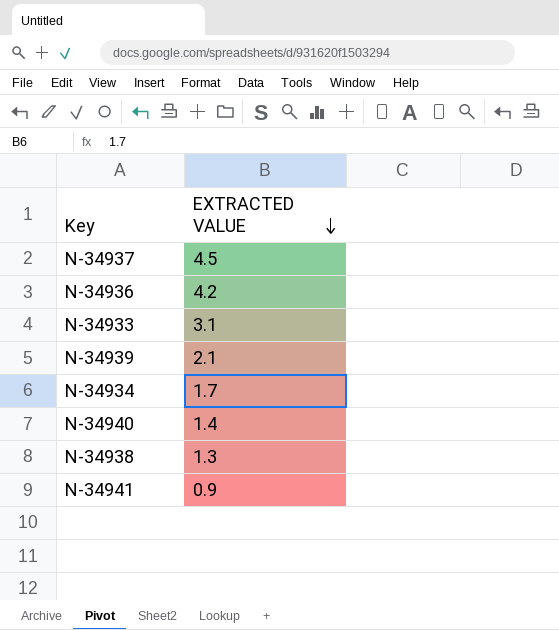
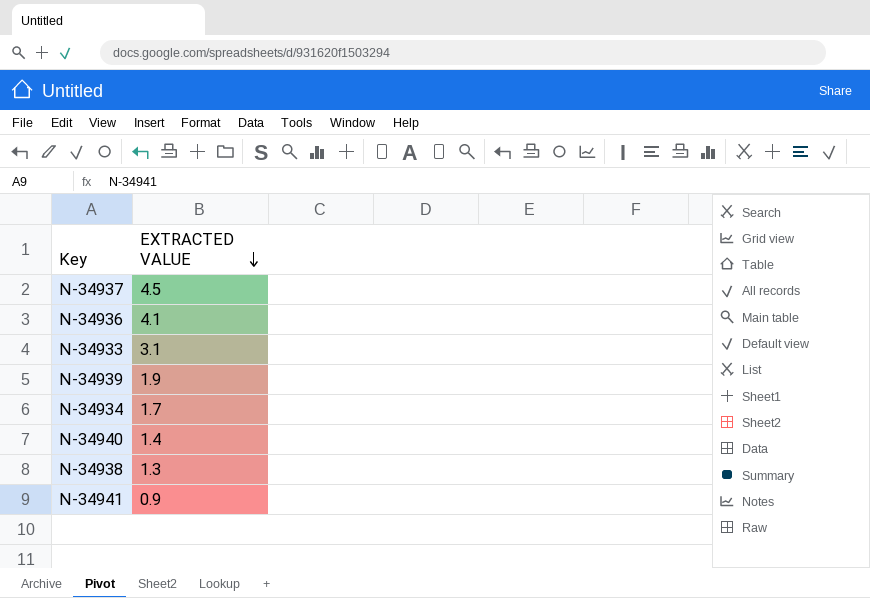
N-34936 | EXTRACTED VALUE: 4.2 -> 4.1
N-34939 | EXTRACTED VALUE: 2.1 -> 1.9

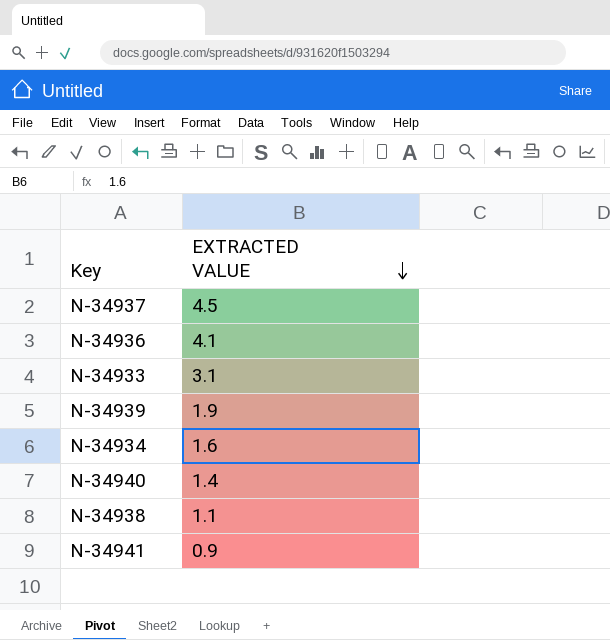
N-34934 | EXTRACTED VALUE: 1.7 -> 1.6
N-34938 | EXTRACTED VALUE: 1.3 -> 1.1

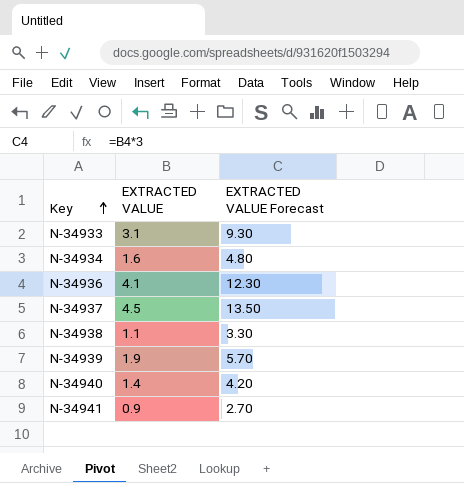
row order: EXTRACTED VALUE descending -> Key ascending
column EXTRACTED VALUE Forecast | formula: none -> [EXTRACTED VALUE] * 3

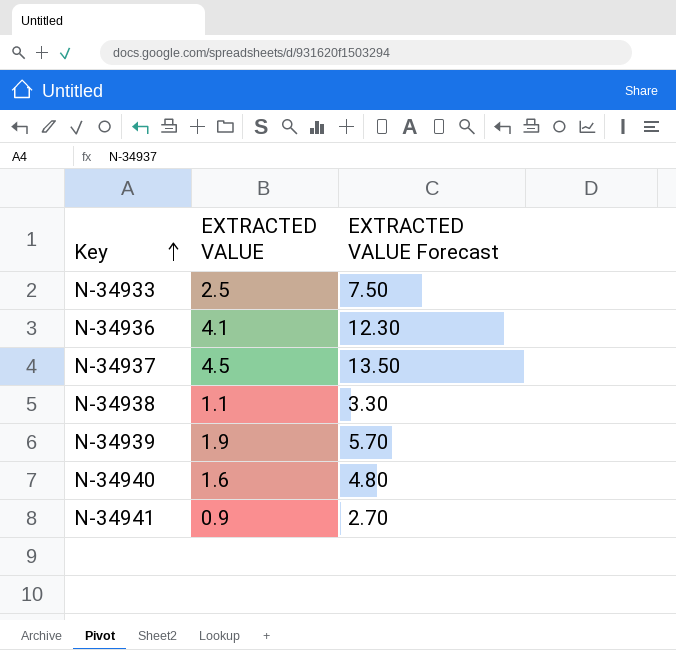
row N-34934: 1.6 | 4.80 -> none
N-34933 | EXTRACTED VALUE: 3.1 -> 2.5
N-34933 | EXTRACTED VALUE Forecast: 9.30 -> 7.50
N-34940 | EXTRACTED VALUE: 1.4 -> 1.6
N-34940 | EXTRACTED VALUE Forecast: 4.20 -> 4.80

